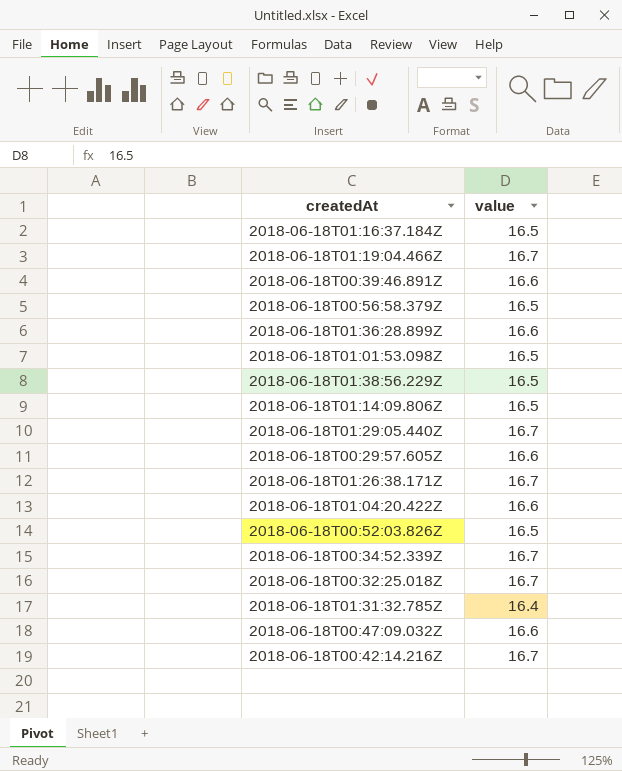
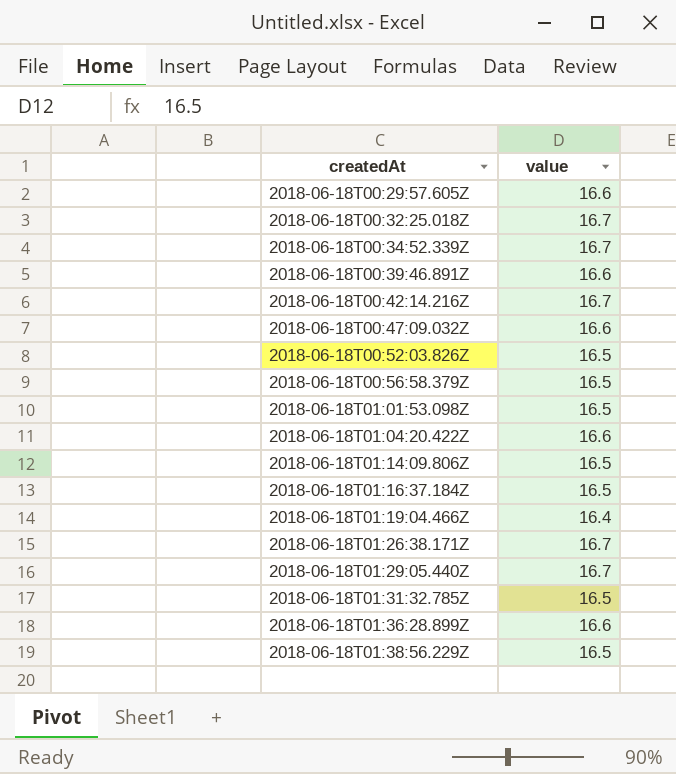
row order: none -> createdAt ascending
2018-06-18T01:19:04.466Z | value: 16.7 -> 16.4
2018-06-18T01:31:32.785Z | value: 16.4 -> 16.5

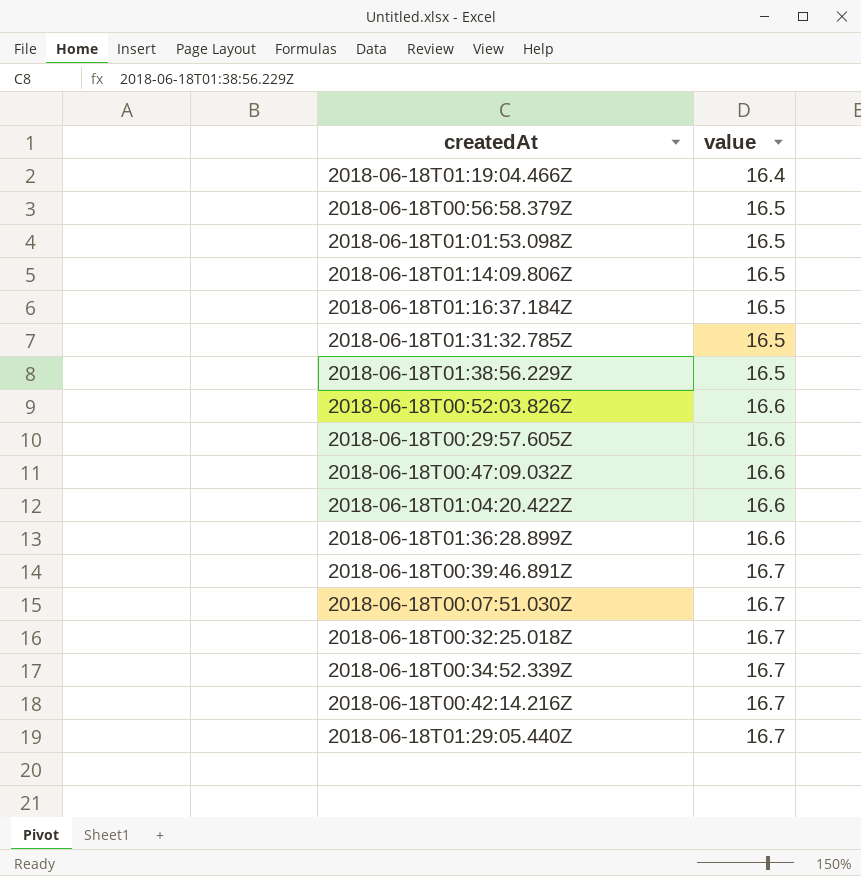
row order: createdAt ascending -> value ascending
row 2018-06-18T01:26:38.171Z: 16.7 -> none
2018-06-18T00:52:03.826Z | value: 16.5 -> 16.6
2018-06-18T00:39:46.891Z | value: 16.6 -> 16.7
row 2018-06-18T00:07:51.030Z: none -> 16.7

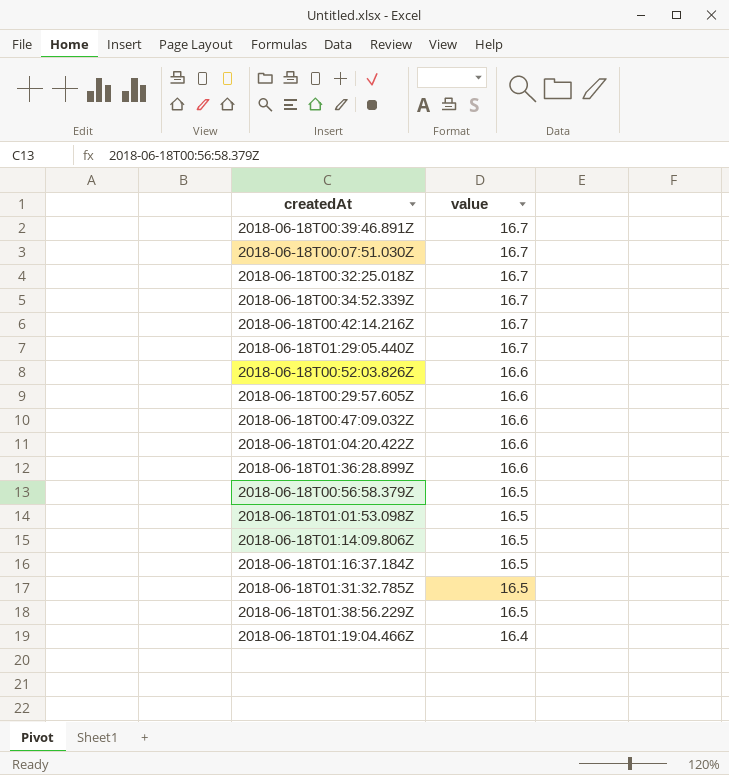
row order: value ascending -> value descending

